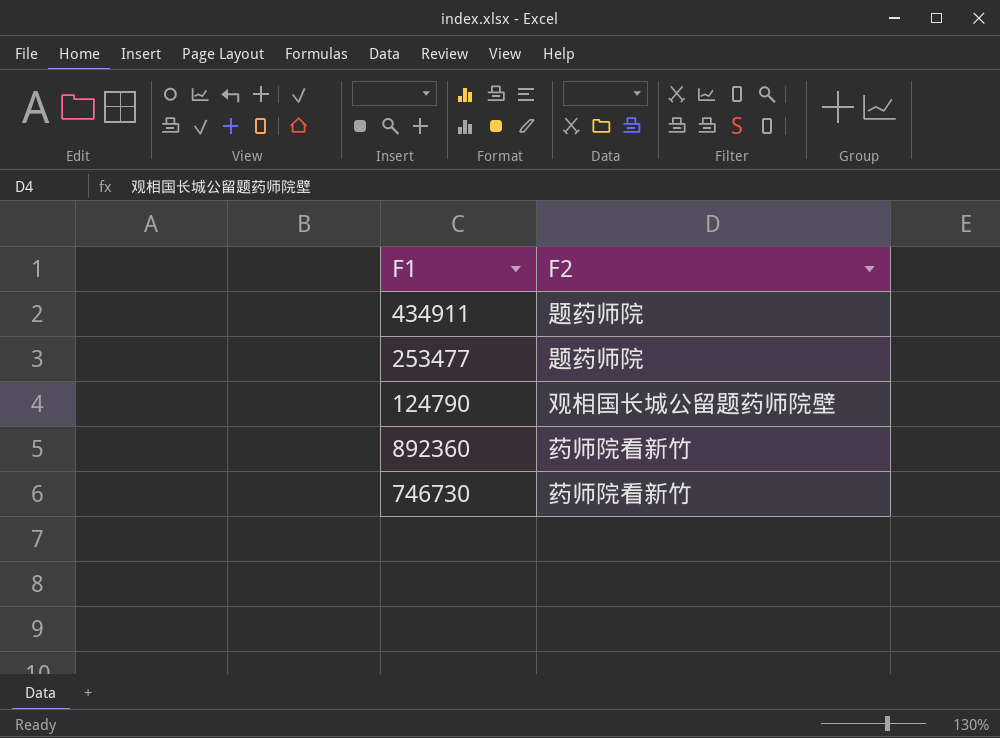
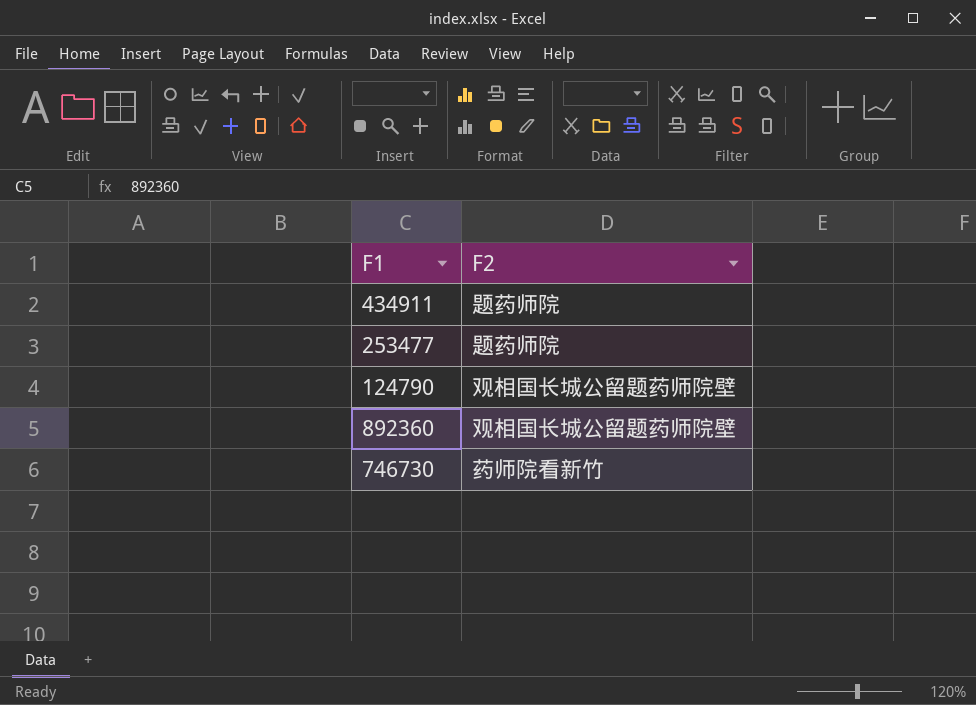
892360 | F2: 药师院看新竹 -> 观相国长城公留题药师院壁

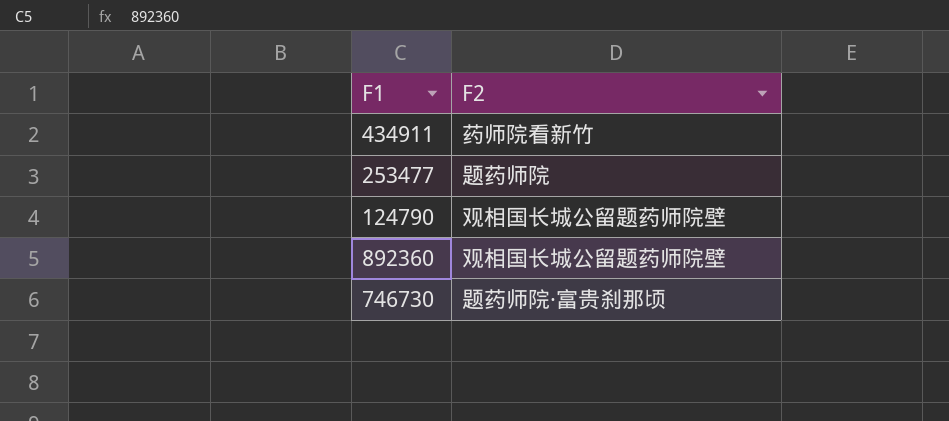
434911 | F2: 题药师院 -> 药师院看新竹
746730 | F2: 药师院看新竹 -> 题药师院·富贵刹那顷

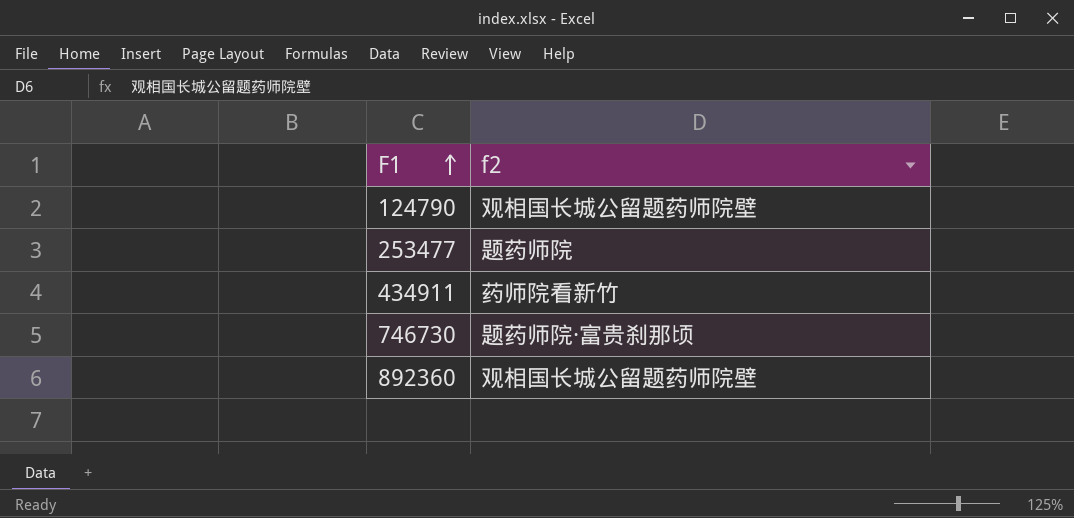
row order: none -> F1 ascending
column name: F2 -> f2

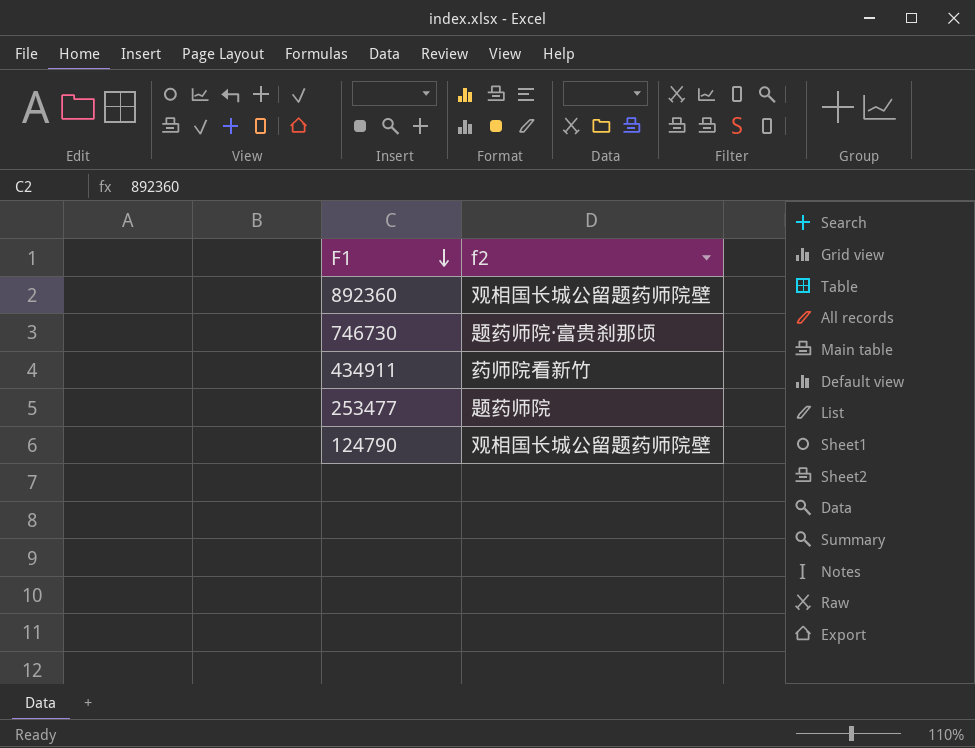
row order: F1 ascending -> F1 descending

